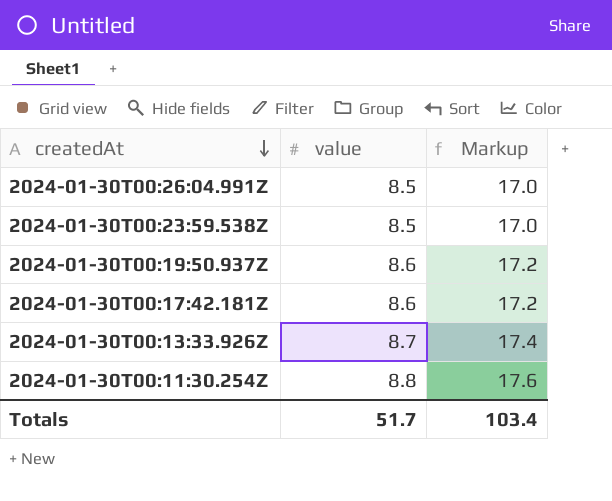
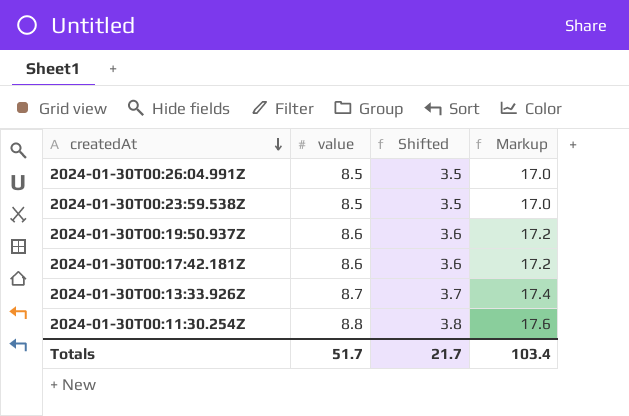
column Shifted | formula: none -> [value] - 5

